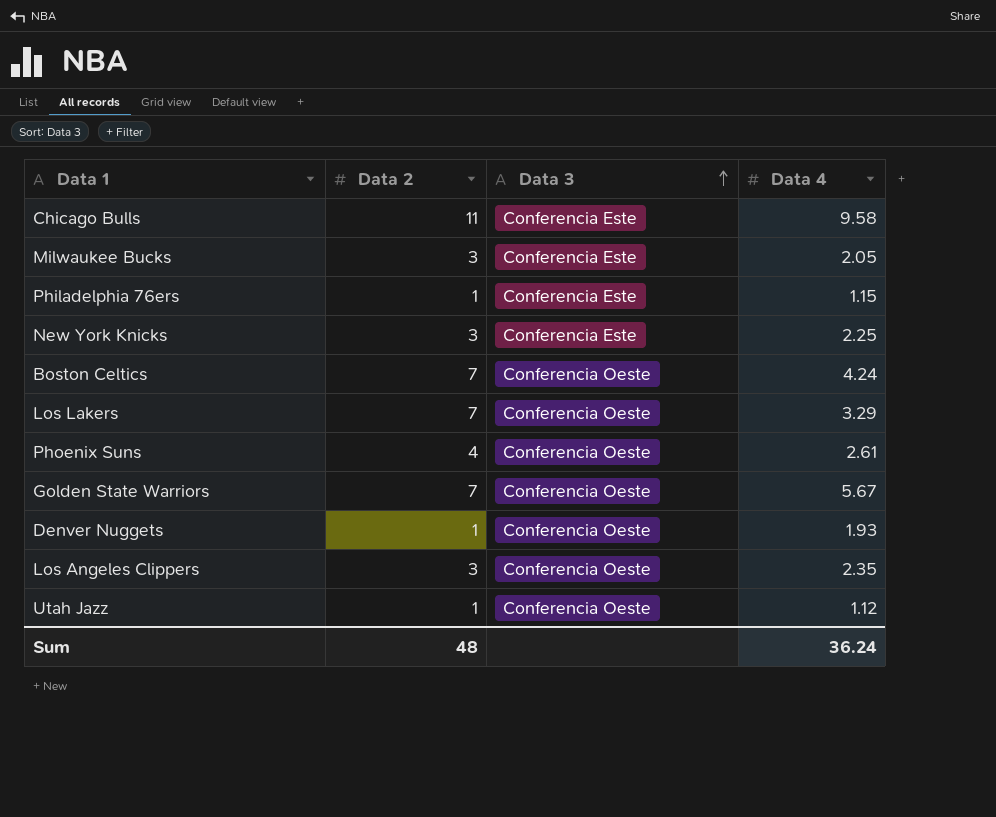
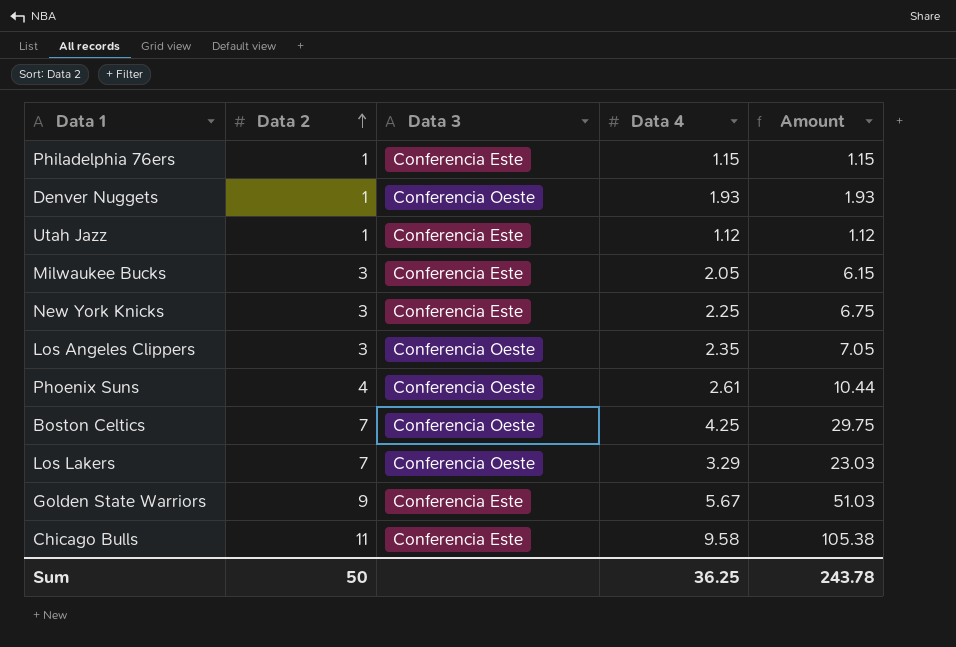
row order: Data 3 ascending -> Data 2 ascending
column Amount | formula: none -> [Data 2] * [Data 4]
Utah Jazz | Data 3: Conferencia Oeste -> Conferencia Este
Boston Celtics | Data 4: 4.24 -> 4.25
Golden State Warriors | Data 2: 7 -> 9
Golden State Warriors | Data 3: Conferencia Oeste -> Conferencia Este
Sum | Data 2: 48 -> 50
Sum | Data 4: 36.24 -> 36.25

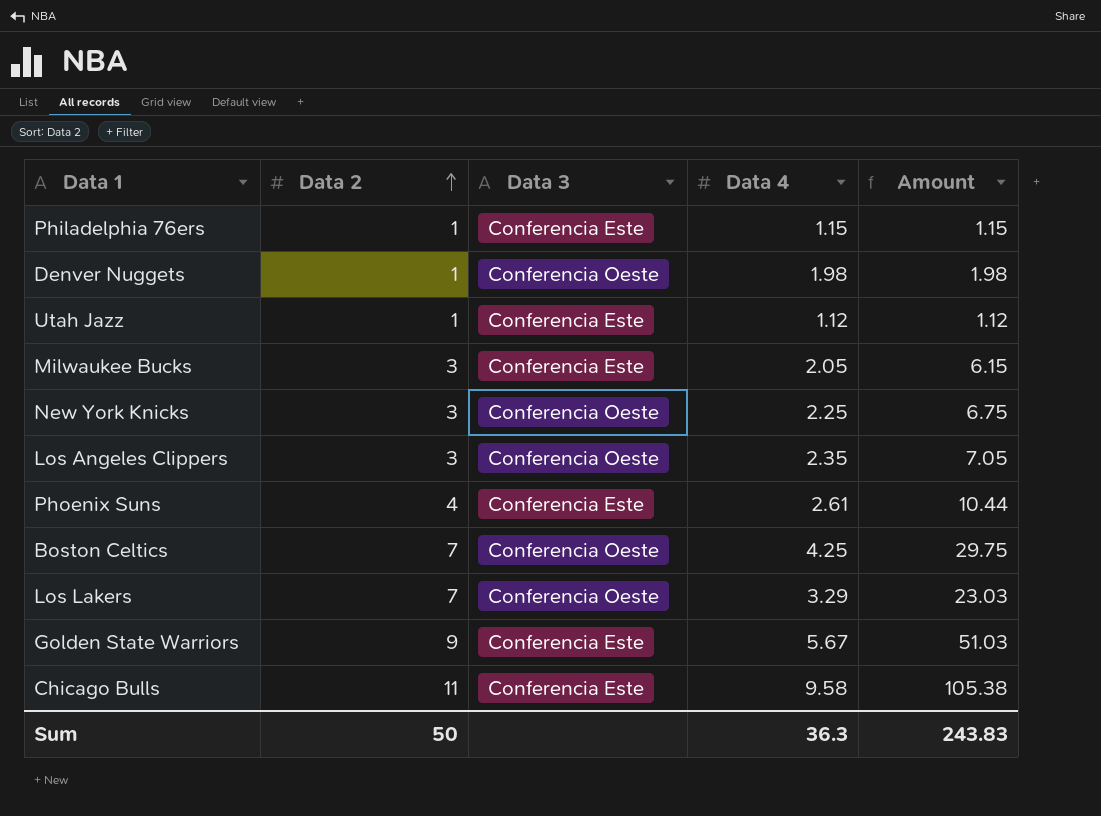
Denver Nuggets | Data 4: 1.93 -> 1.98
Denver Nuggets | Amount: 1.93 -> 1.98
New York Knicks | Data 3: Conferencia Este -> Conferencia Oeste
Phoenix Suns | Data 3: Conferencia Oeste -> Conferencia Este
Sum | Data 4: 36.25 -> 36.3
Sum | Amount: 243.78 -> 243.83

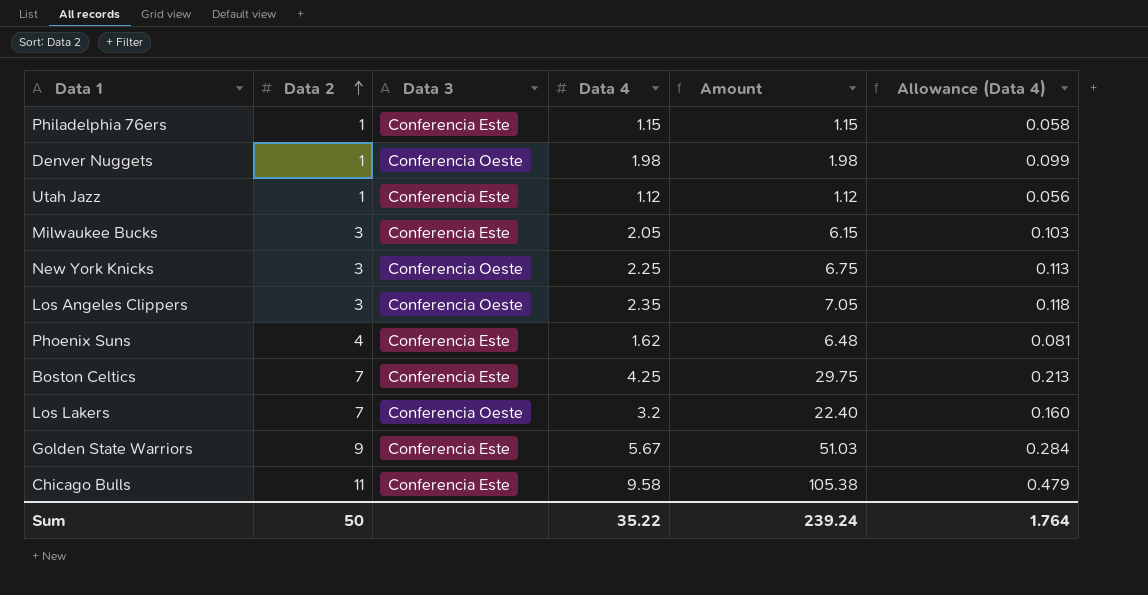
column Allowance (Data 4) | formula: none -> [Data 4] * 0.05
Phoenix Suns | Data 4: 2.61 -> 1.62
Phoenix Suns | Amount: 10.44 -> 6.48
Boston Celtics | Data 3: Conferencia Oeste -> Conferencia Este
Los Lakers | Data 4: 3.29 -> 3.2
Los Lakers | Amount: 23.03 -> 22.40
Sum | Data 4: 36.3 -> 35.22
Sum | Amount: 243.83 -> 239.24

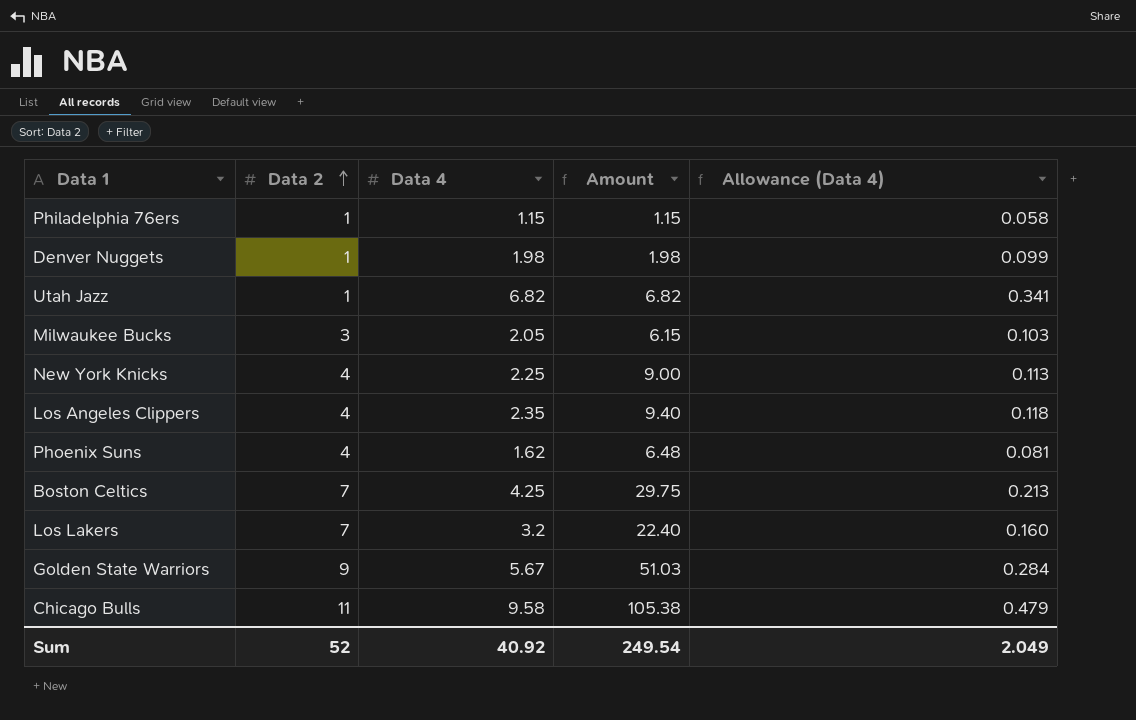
column Data 3 | position: 3 -> none
Utah Jazz | Data 4: 1.12 -> 6.82
Utah Jazz | Amount: 1.12 -> 6.82
Utah Jazz | Allowance (Data 4): 0.056 -> 0.341
New York Knicks | Data 2: 3 -> 4
New York Knicks | Amount: 6.75 -> 9.00
Los Angeles Clippers | Data 2: 3 -> 4
Los Angeles Clippers | Amount: 7.05 -> 9.40
Sum | Data 2: 50 -> 52
Sum | Data 4: 35.22 -> 40.92
Sum | Amount: 239.24 -> 249.54
Sum | Allowance (Data 4): 1.764 -> 2.049

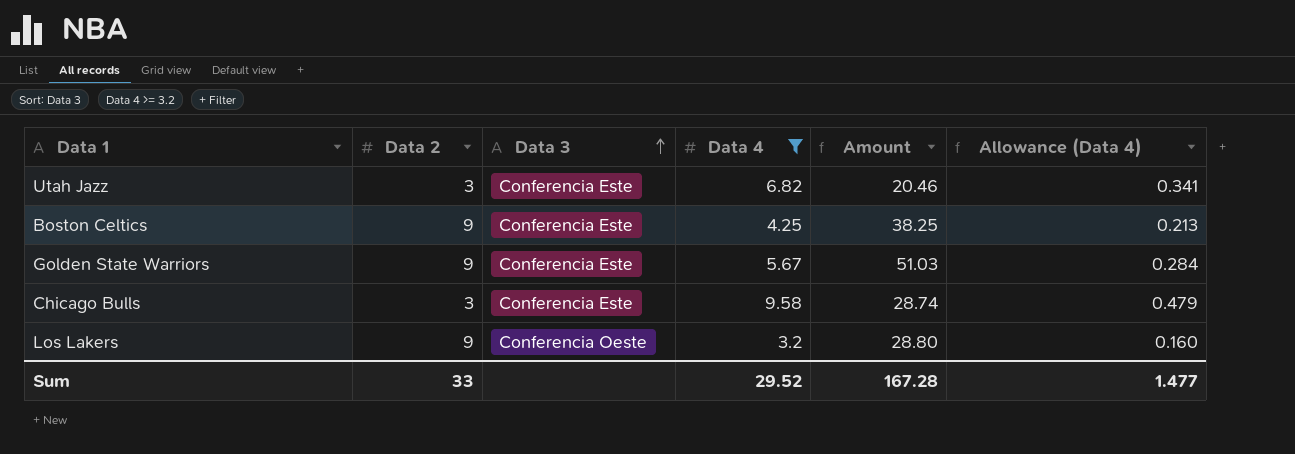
filter: none -> Data 4 >= 3.2
row order: Data 2 ascending -> Data 3 ascending
column Data 3 | position: none -> 3
Utah Jazz | Data 2: 1 -> 3
Utah Jazz | Amount: 6.82 -> 20.46
Boston Celtics | Data 2: 7 -> 9
Boston Celtics | Amount: 29.75 -> 38.25
Chicago Bulls | Data 2: 11 -> 3
Chicago Bulls | Amount: 105.38 -> 28.74
Los Lakers | Data 2: 7 -> 9
Los Lakers | Amount: 22.40 -> 28.80
Sum | Data 2: 52 -> 33
Sum | Data 4: 40.92 -> 29.52
Sum | Amount: 249.54 -> 167.28
Sum | Allowance (Data 4): 2.049 -> 1.477

